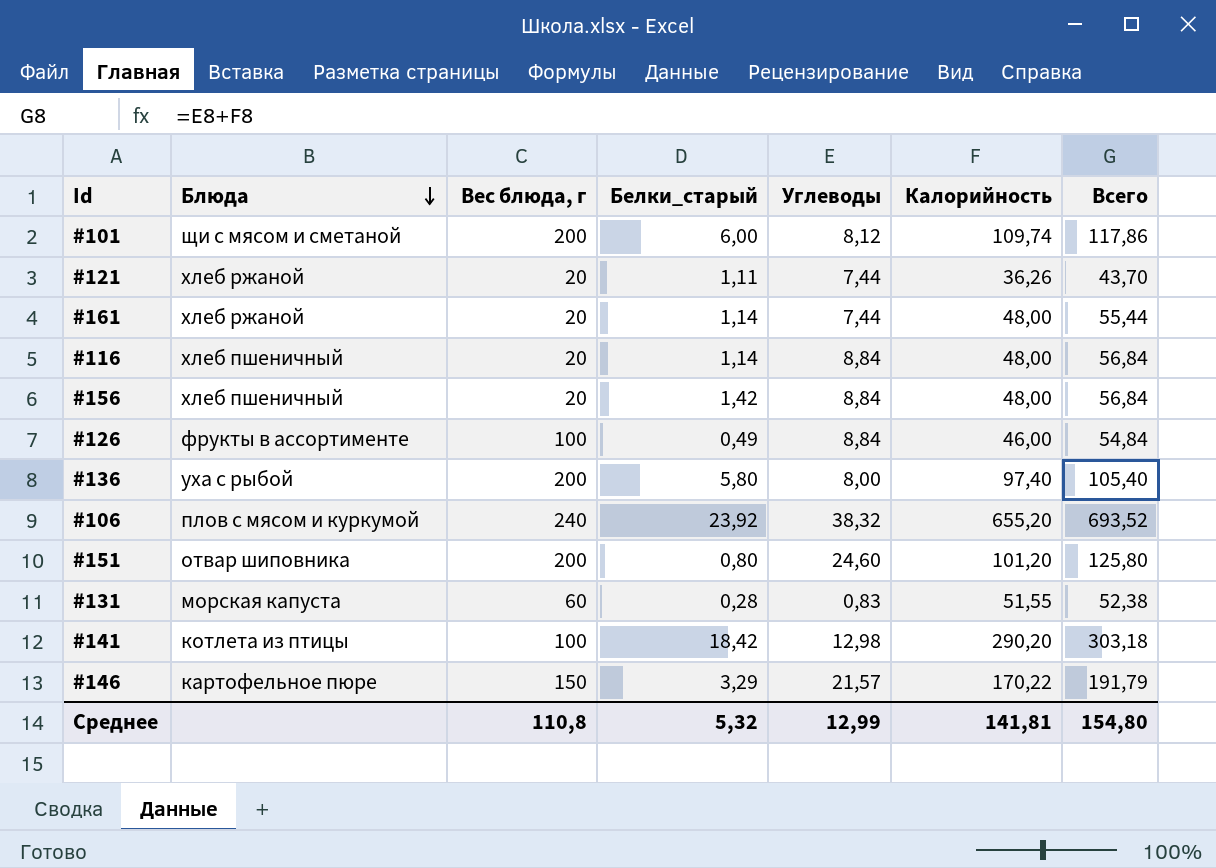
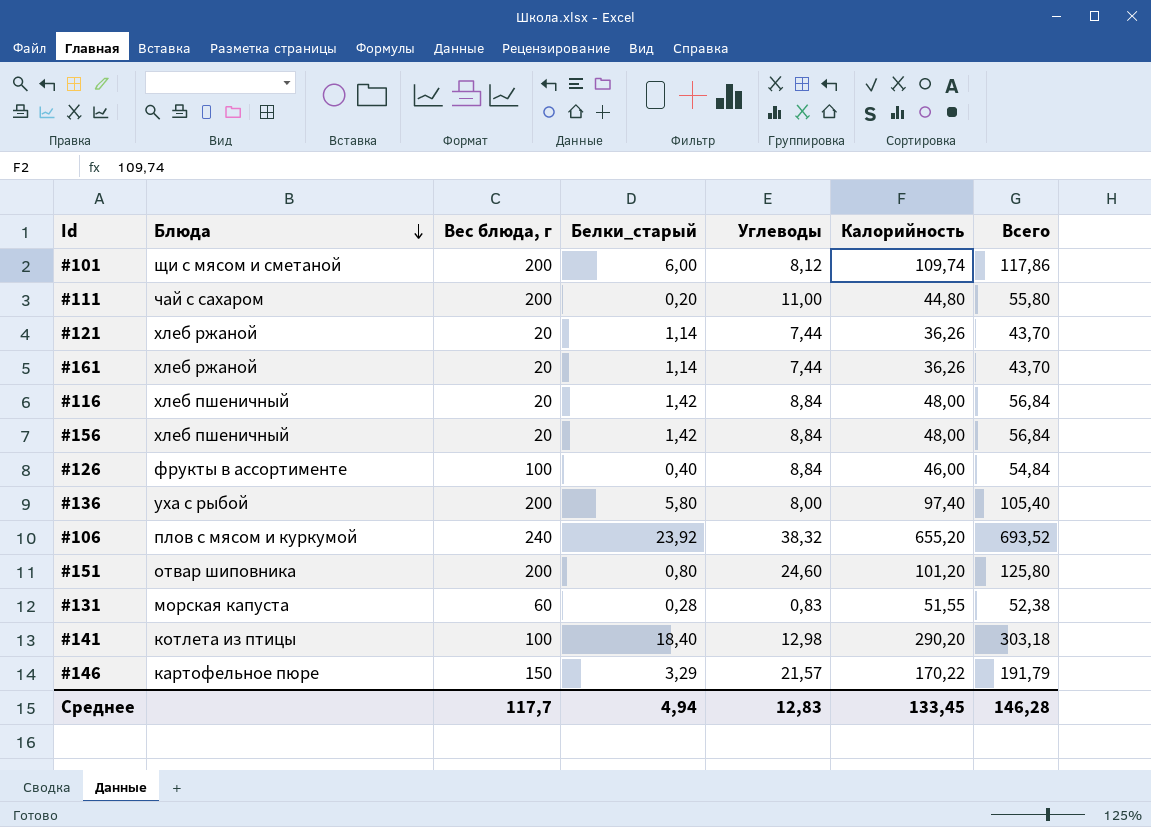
row #111: none -> чай с сахаром | 200 | 0,20 | 11,00 | 44,80 | 55,80
#121 | Белки_старый: 1,11 -> 1,14
#161 | Калорийность: 48,00 -> 36,26
#161 | Всего: 55,44 -> 43,70
#116 | Белки_старый: 1,14 -> 1,42
#126 | Белки_старый: 0,49 -> 0,40
#141 | Белки_старый: 18,42 -> 18,40
Среднее | Вес блюда, г: 110,8 -> 117,7
Среднее | Белки_старый: 5,32 -> 4,94
Среднее | Углеводы: 12,99 -> 12,83
Среднее | Калорийность: 141,81 -> 133,45
Среднее | Всего: 154,80 -> 146,28

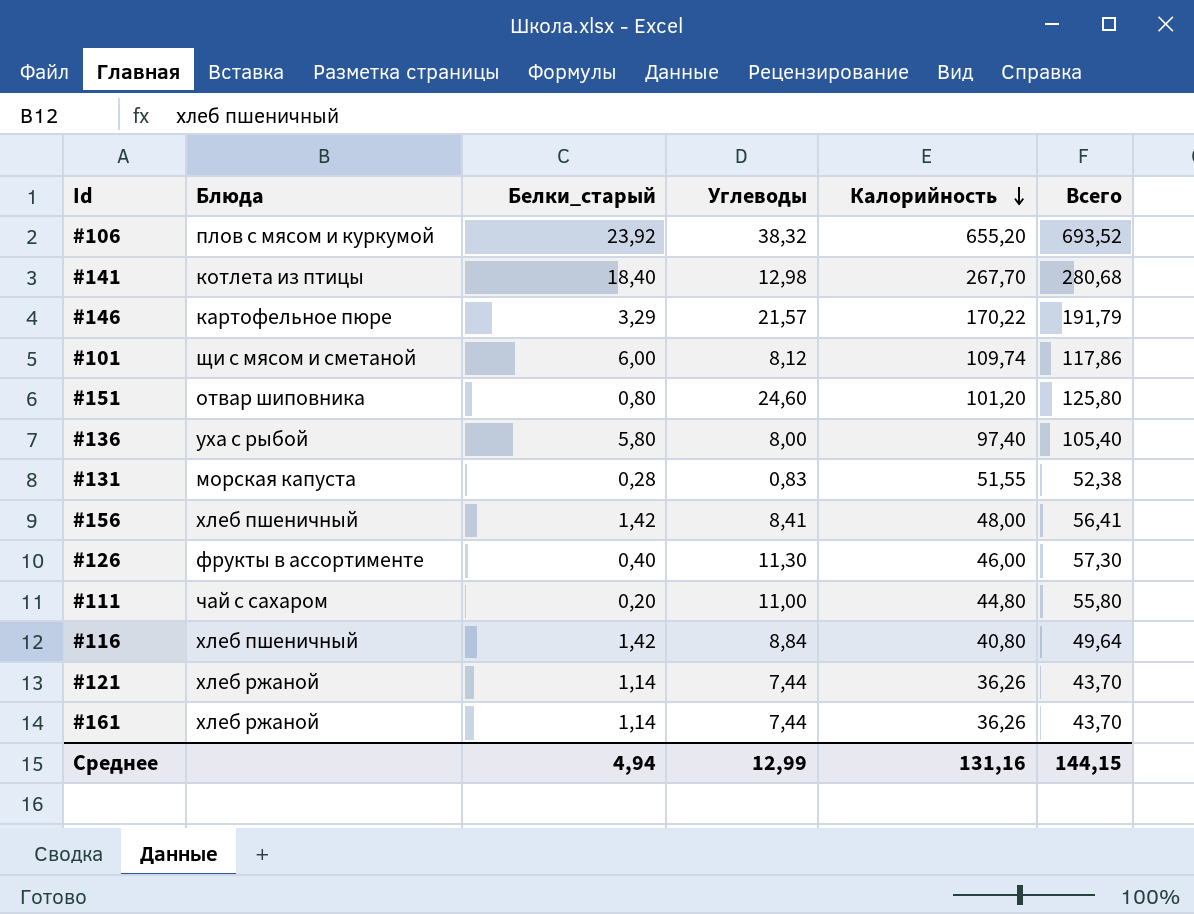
row order: Блюда descending -> Калорийность descending
column Вес блюда, г | position: 3 -> none
#141 | Калорийность: 290,20 -> 267,70
#141 | Всего: 303,18 -> 280,68
#156 | Углеводы: 8,84 -> 8,41
#156 | Всего: 56,84 -> 56,41
#126 | Углеводы: 8,84 -> 11,30
#126 | Всего: 54,84 -> 57,30
#116 | Калорийность: 48,00 -> 40,80
#116 | Всего: 56,84 -> 49,64
Среднее | Углеводы: 12,83 -> 12,99
Среднее | Калорийность: 133,45 -> 131,16
Среднее | Всего: 146,28 -> 144,15

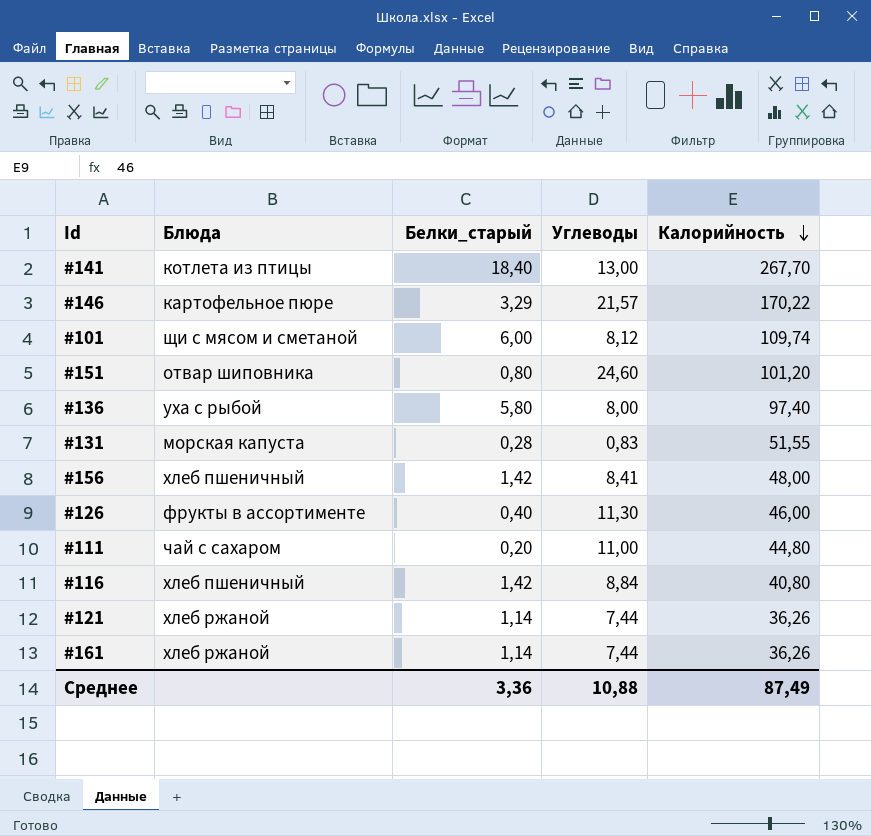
column Всего | formula: [Углеводы] + [Калорийность] -> none
row #106: плов с мясом и куркумой | 23,92 | 38,32 | 655,20 | 693,52 -> none
#141 | Углеводы: 12,98 -> 13,00
Среднее | Белки_старый: 4,94 -> 3,36
Среднее | Углеводы: 12,99 -> 10,88
Среднее | Калорийность: 131,16 -> 87,49

